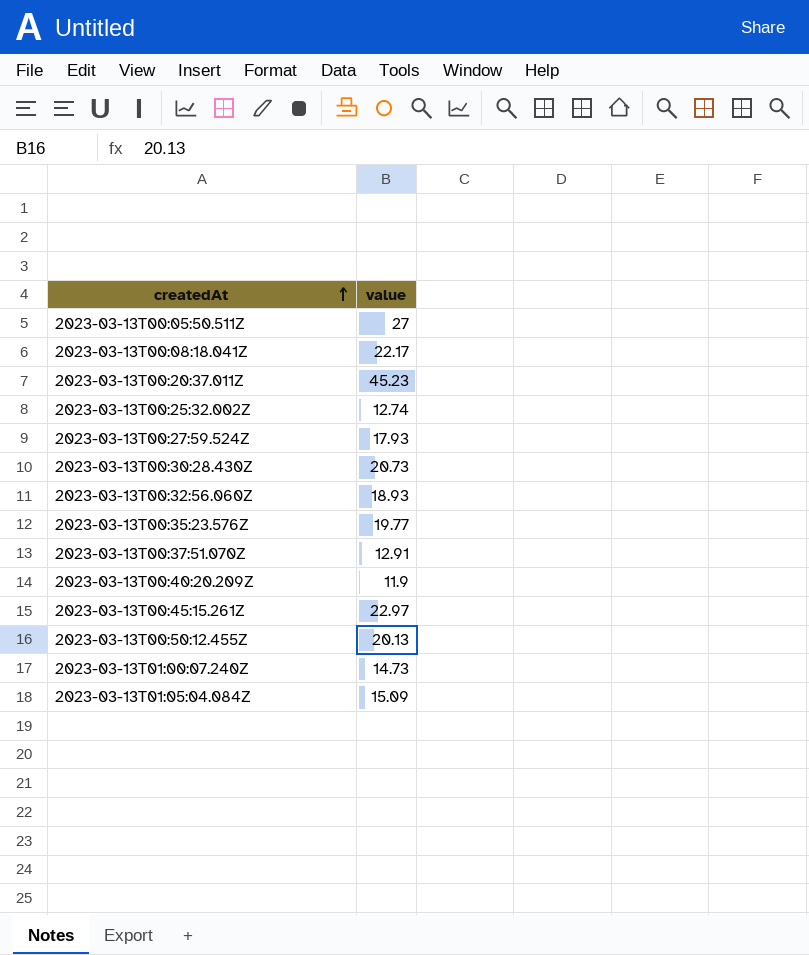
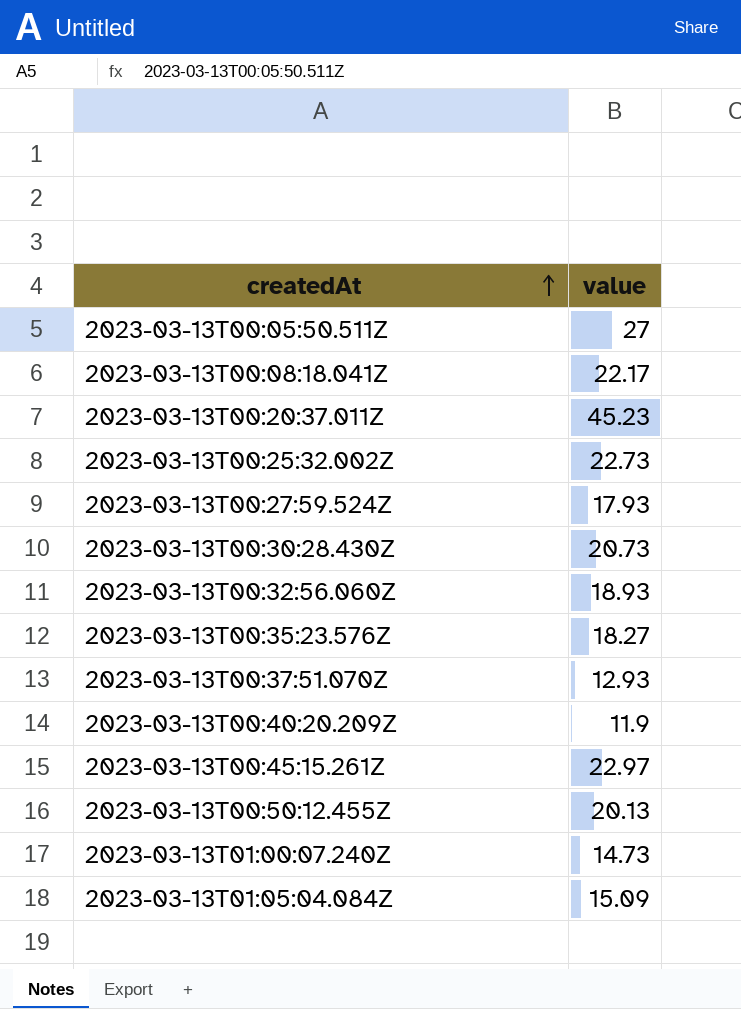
2023-03-13T00:25:32.002Z | value: 12.74 -> 22.73
2023-03-13T00:35:23.576Z | value: 19.77 -> 18.27
2023-03-13T00:37:51.070Z | value: 12.91 -> 12.93

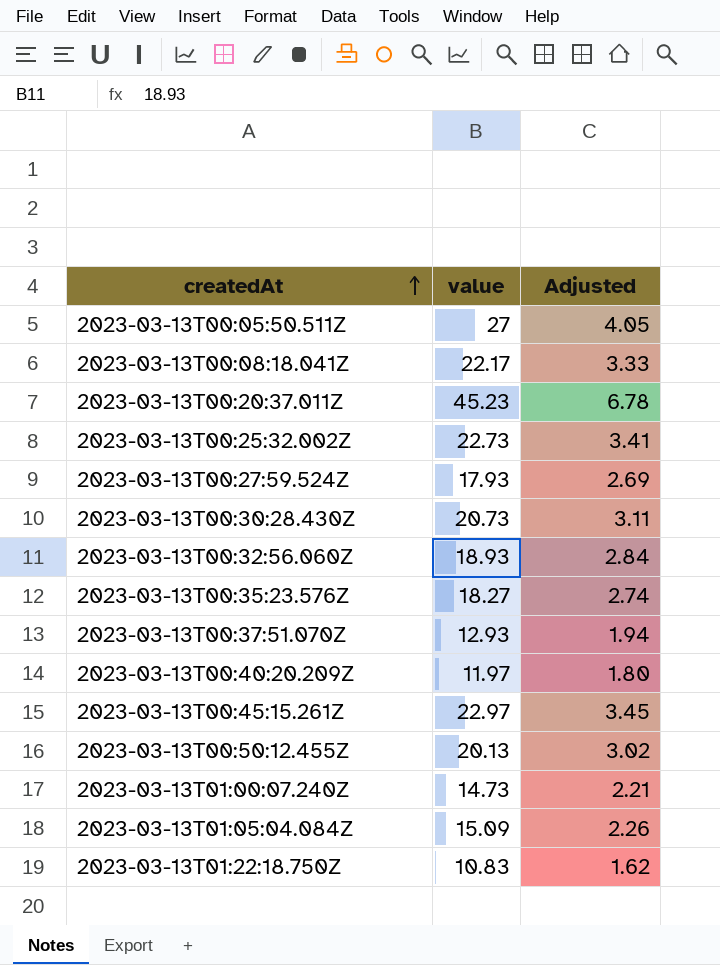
column Adjusted | formula: none -> [value] * 0.15
2023-03-13T00:40:20.209Z | value: 11.9 -> 11.97
row 2023-03-13T01:22:18.750Z: none -> 10.83 | 1.62

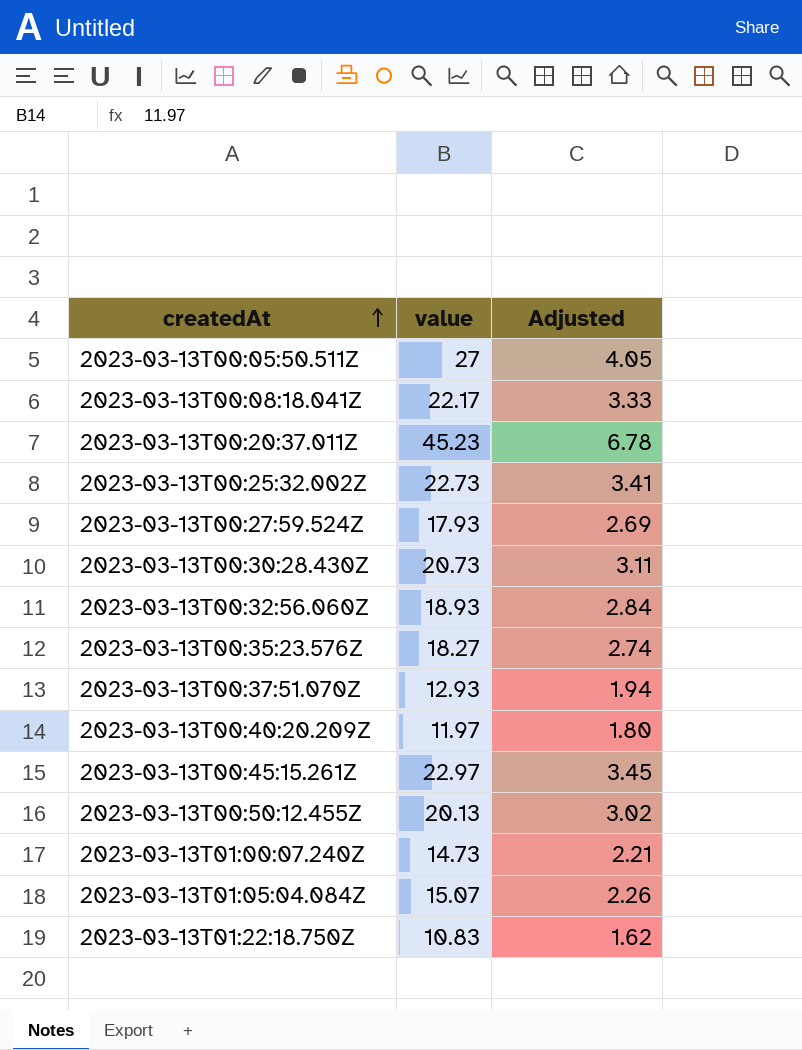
2023-03-13T01:05:04.084Z | value: 15.09 -> 15.07

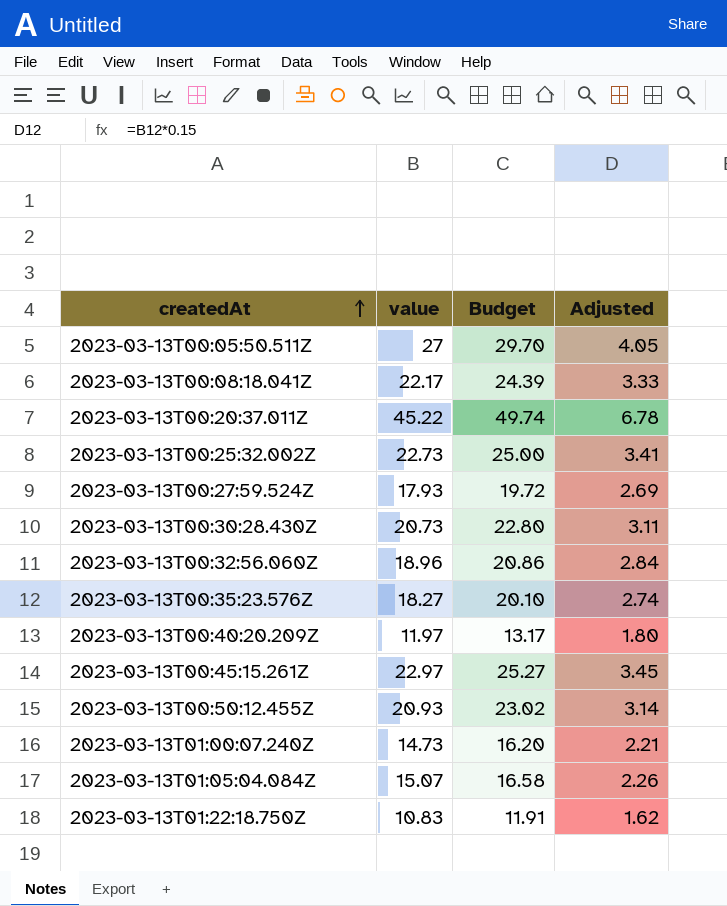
column Budget | formula: none -> [value] * 1.1
row 2023-03-13T00:37:51.070Z: 12.93 | 1.94 -> none
2023-03-13T00:20:37.011Z | value: 45.23 -> 45.22
2023-03-13T00:32:56.060Z | value: 18.93 -> 18.96
2023-03-13T00:50:12.455Z | value: 20.13 -> 20.93
2023-03-13T00:50:12.455Z | Adjusted: 3.02 -> 3.14

